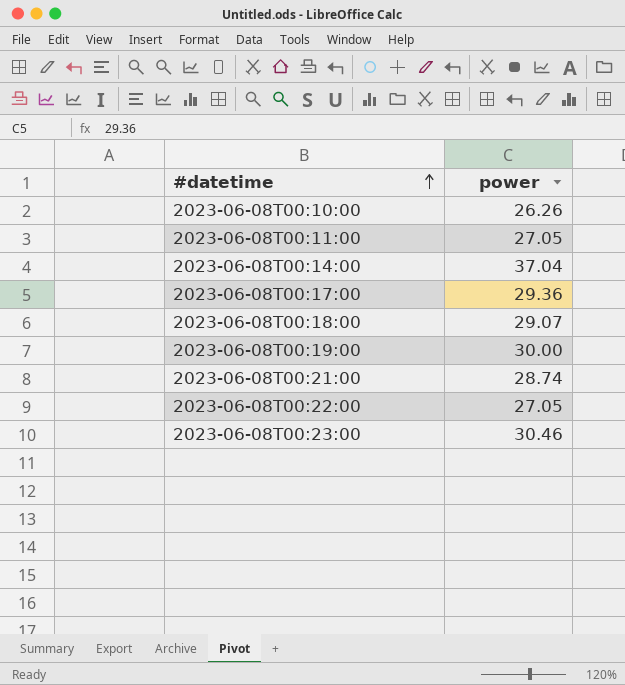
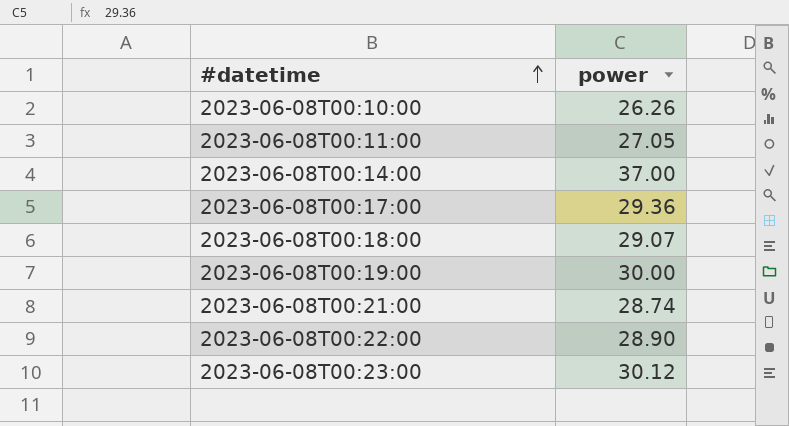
2023-06-08T00:14:00 | power: 37.04 -> 37.00
2023-06-08T00:22:00 | power: 27.05 -> 28.90
2023-06-08T00:23:00 | power: 30.46 -> 30.12

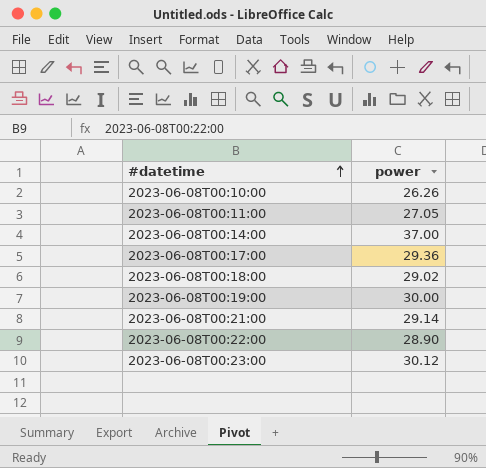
2023-06-08T00:18:00 | power: 29.07 -> 29.02
2023-06-08T00:21:00 | power: 28.74 -> 29.14

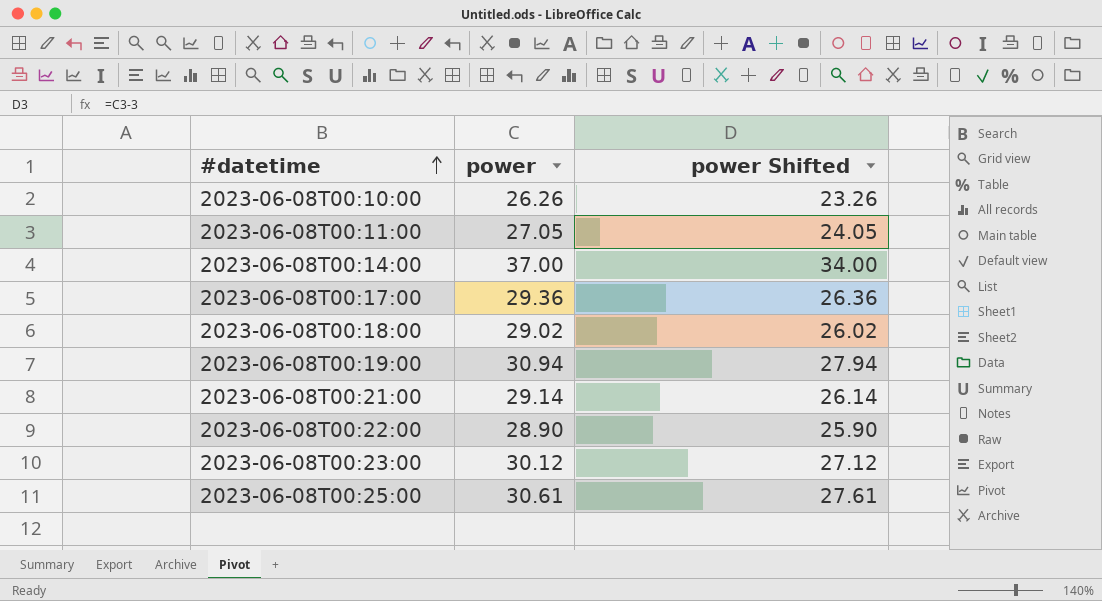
column power Shifted | formula: none -> [power] - 3
2023-06-08T00:19:00 | power: 30.00 -> 30.94
row 2023-06-08T00:25:00: none -> 30.61 | 27.61

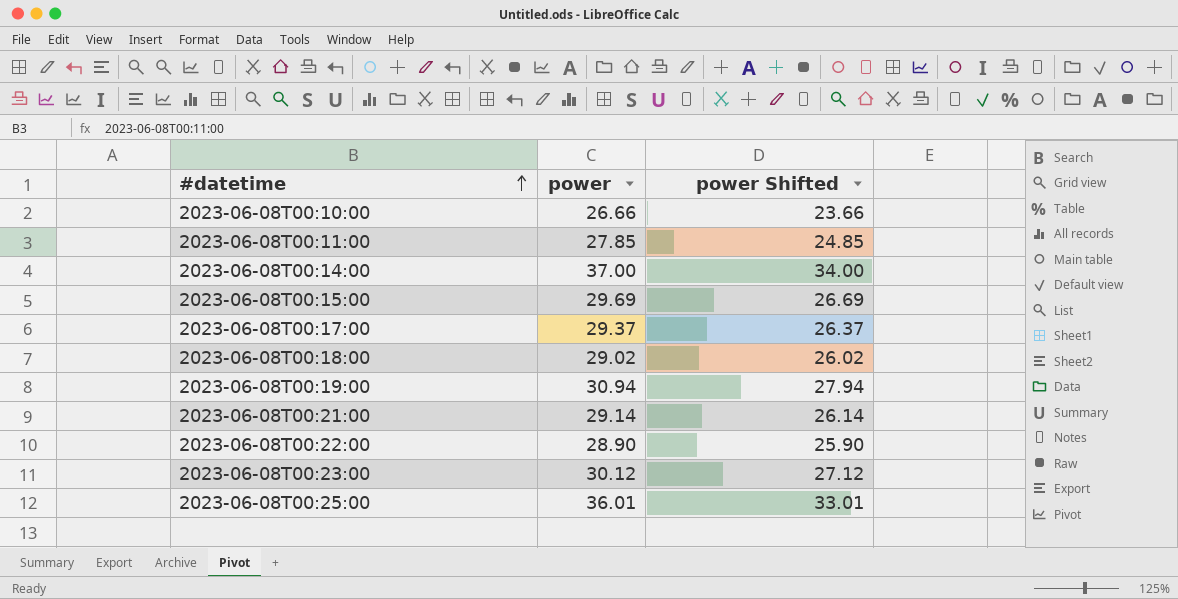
2023-06-08T00:10:00 | power: 26.26 -> 26.66
2023-06-08T00:10:00 | power Shifted: 23.26 -> 23.66
2023-06-08T00:11:00 | power: 27.05 -> 27.85
2023-06-08T00:11:00 | power Shifted: 24.05 -> 24.85
row 2023-06-08T00:15:00: none -> 29.69 | 26.69
2023-06-08T00:17:00 | power: 29.36 -> 29.37
2023-06-08T00:17:00 | power Shifted: 26.36 -> 26.37
2023-06-08T00:25:00 | power: 30.61 -> 36.01
2023-06-08T00:25:00 | power Shifted: 27.61 -> 33.01

